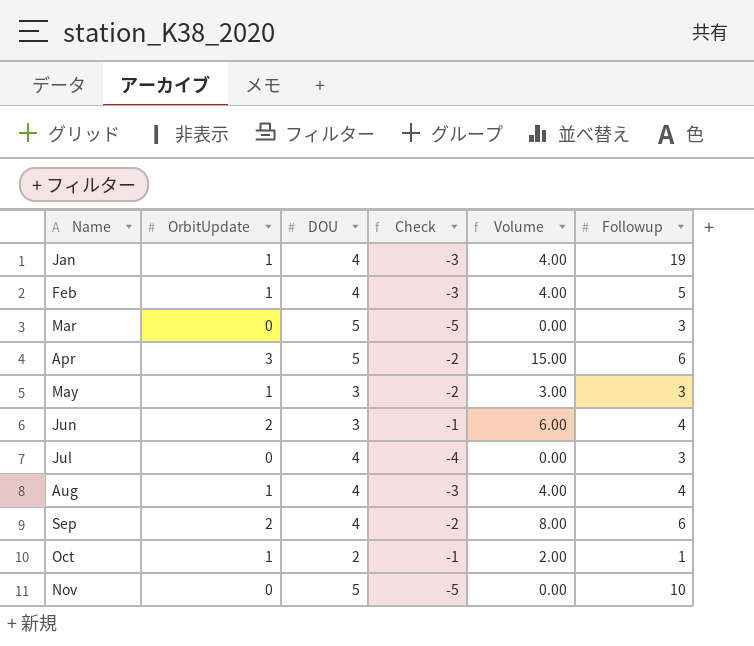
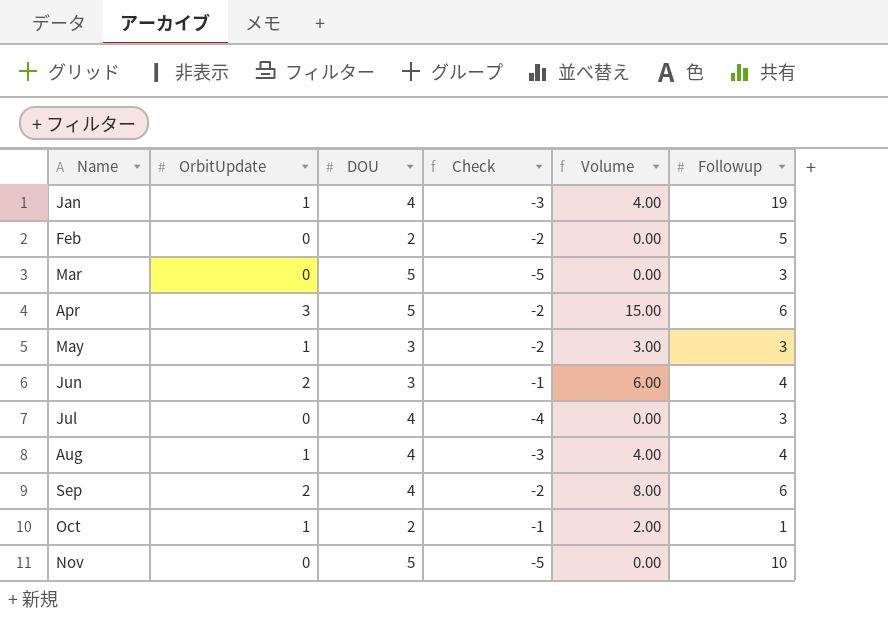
Feb | OrbitUpdate: 1 -> 0
Feb | DOU: 4 -> 2
Feb | Check: -3 -> -2
Feb | Volume: 4.00 -> 0.00

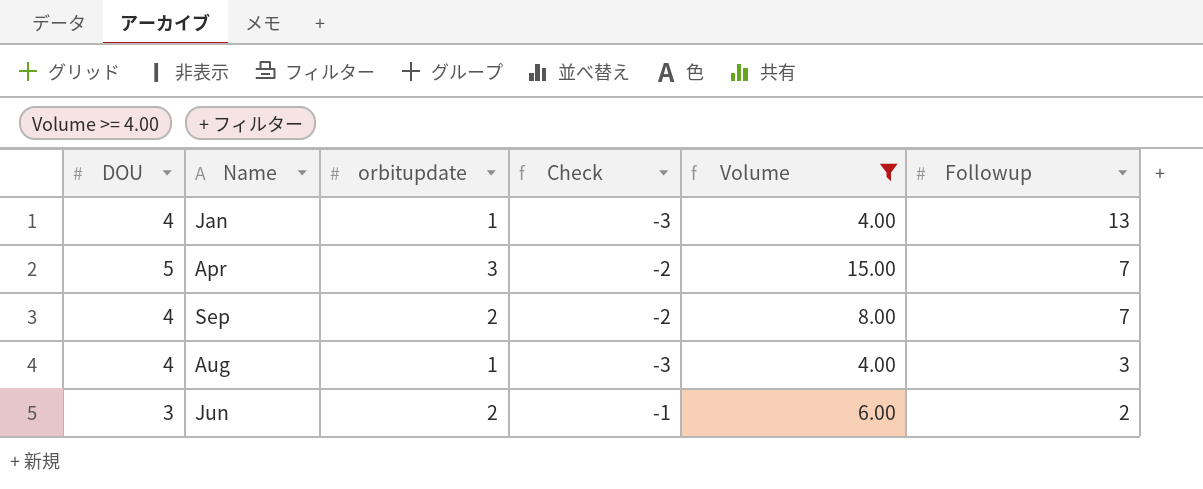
filter: none -> Volume >= 4.00
row order: Name ascending -> Followup descending
column DOU | position: 3 -> 1
column name: OrbitUpdate -> orbitupdate
Jan | Followup: 19 -> 13
Apr | Followup: 6 -> 7
Sep | Followup: 6 -> 7
Aug | Followup: 4 -> 3
Jun | Followup: 4 -> 2

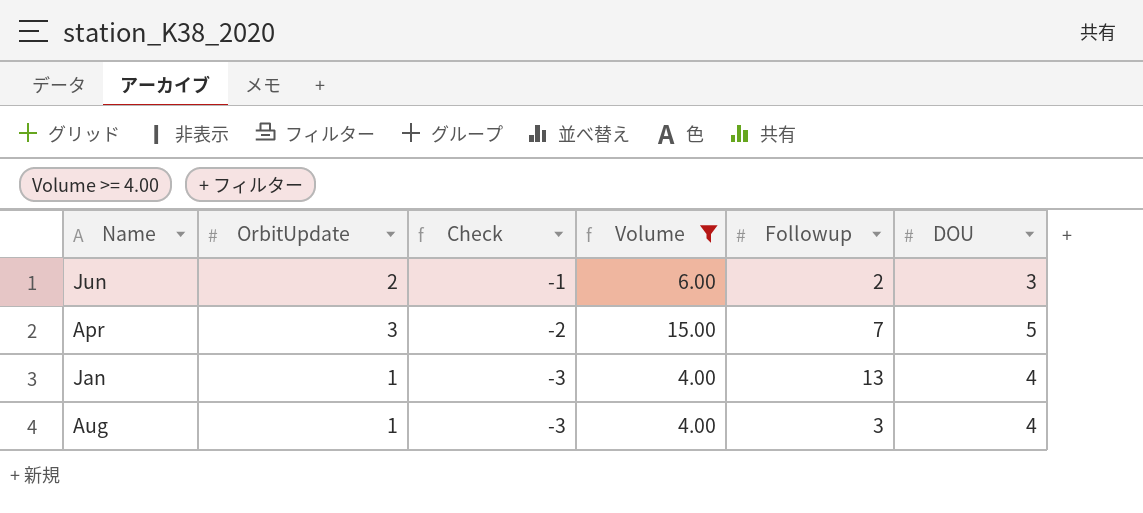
row order: Followup descending -> Check descending
column name: orbitupdate -> OrbitUpdate
column DOU | position: 1 -> 6
row Sep: 4 | 2 | -2 | 8.00 | 7 -> none

